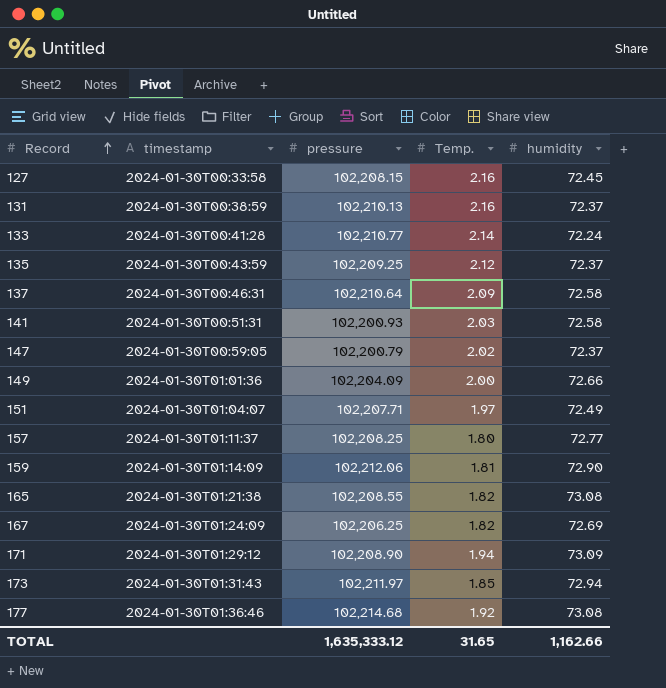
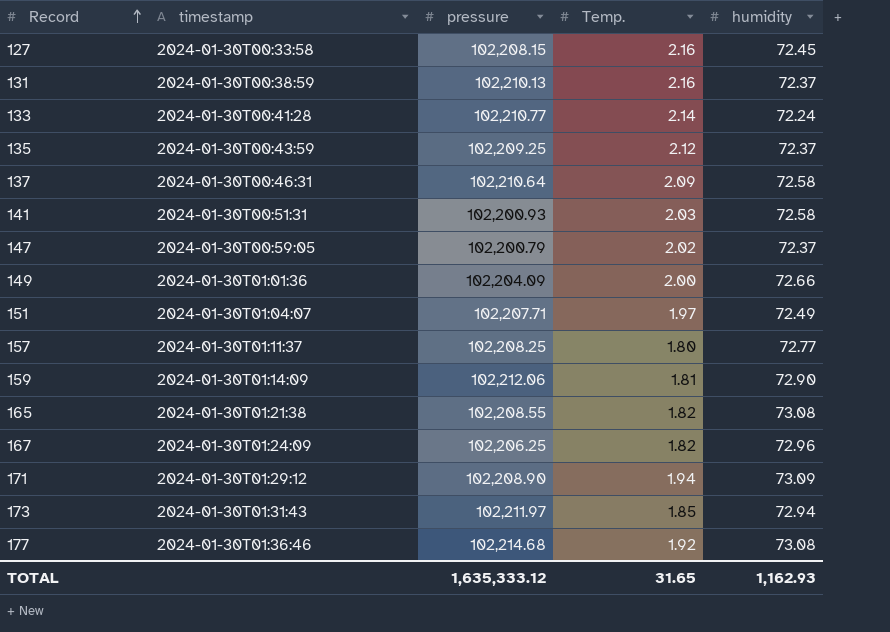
167 | humidity: 72.69 -> 72.96
TOTAL | humidity: 1,162.66 -> 1,162.93

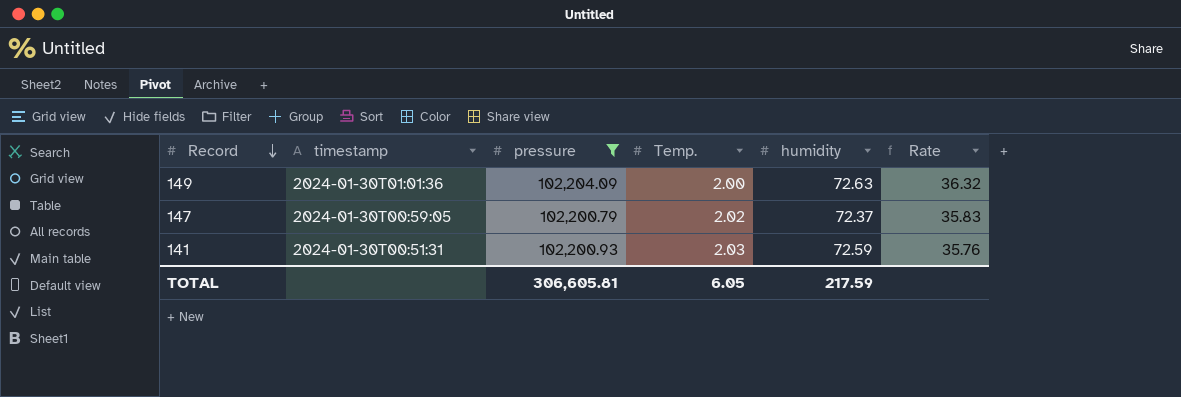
filter: none -> pressure <= 102,204.09
row order: Record ascending -> Record descending
column Rate | formula: none -> [humidity] / [Temp.]
149 | humidity: 72.66 -> 72.63
141 | humidity: 72.58 -> 72.59
TOTAL | pressure: 1,635,333.12 -> 306,605.81
TOTAL | Temp.: 31.65 -> 6.05
TOTAL | humidity: 1,162.93 -> 217.59

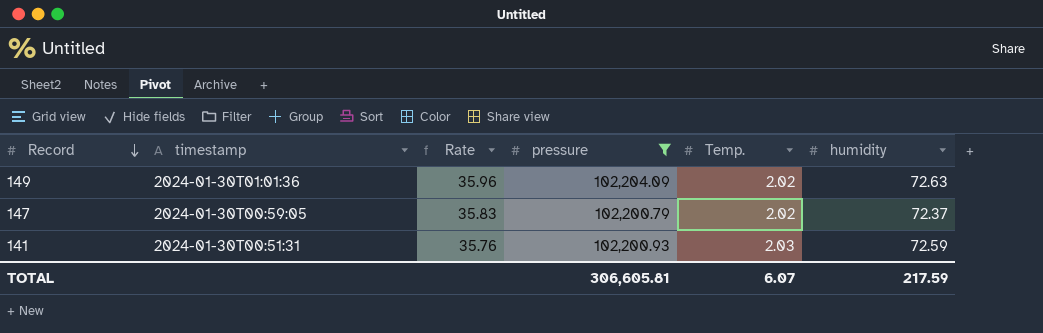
column Rate | position: 6 -> 3
149 | Rate: 36.32 -> 35.96
149 | Temp.: 2.00 -> 2.02
TOTAL | Temp.: 6.05 -> 6.07

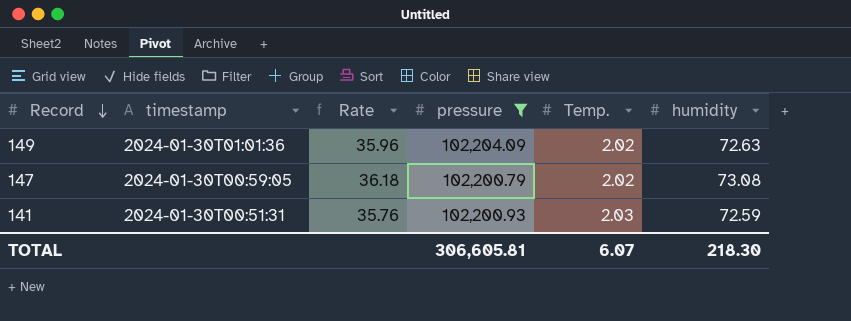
147 | Rate: 35.83 -> 36.18
147 | humidity: 72.37 -> 73.08
TOTAL | humidity: 217.59 -> 218.30

